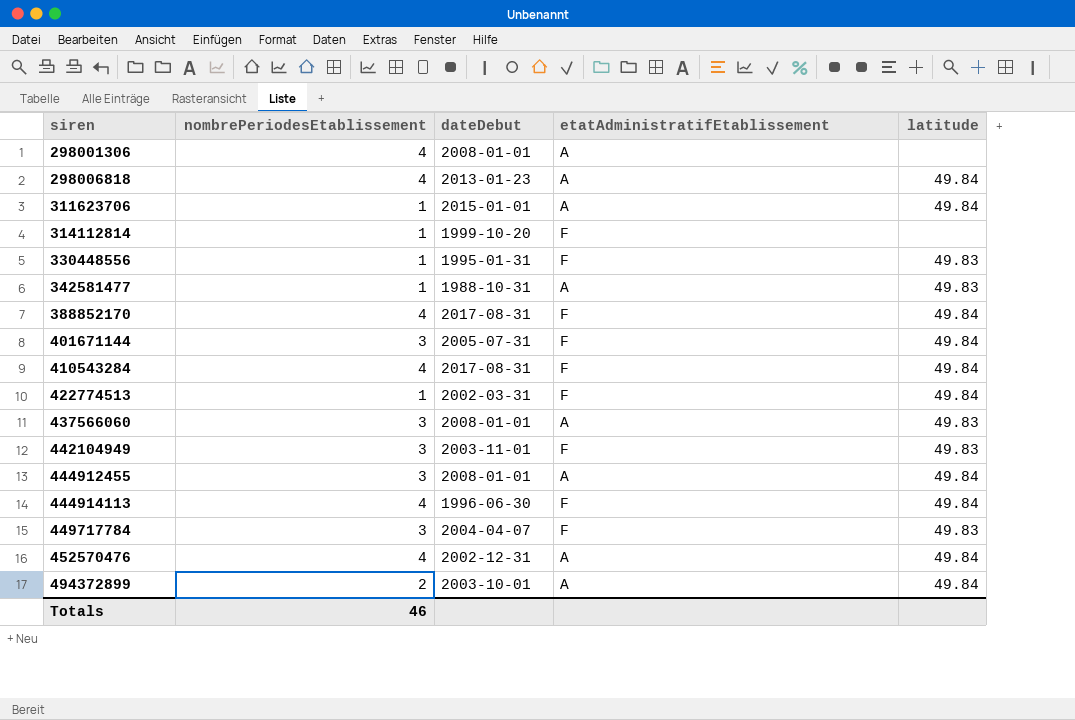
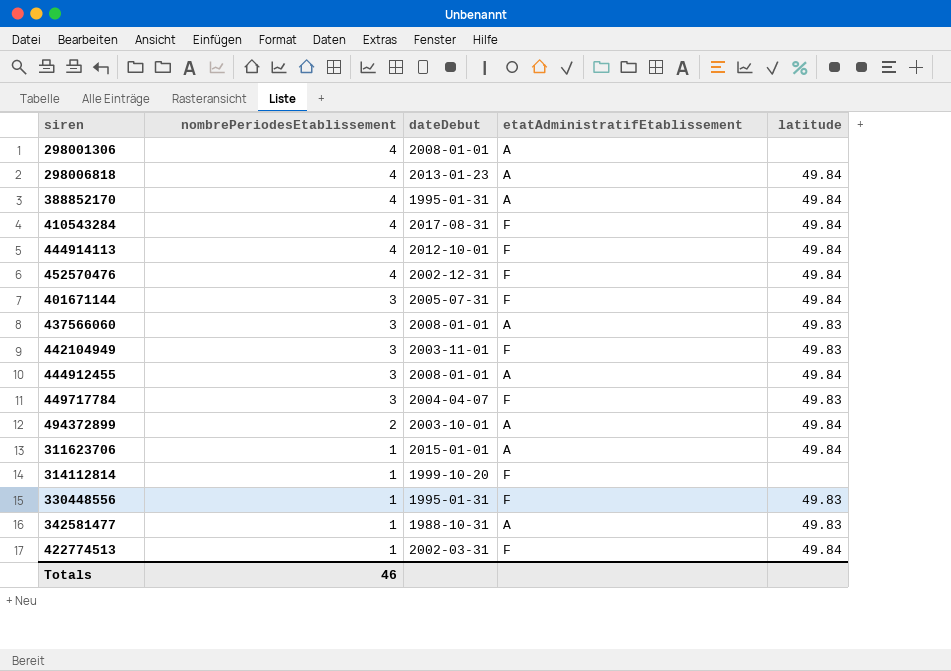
row order: siren ascending -> nombrePeriodesEtablissement descending
388852170 | dateDebut: 2017-08-31 -> 1995-01-31
388852170 | etatAdministratifEtablissement: F -> A
444914113 | dateDebut: 1996-06-30 -> 2012-10-01
452570476 | etatAdministratifEtablissement: A -> F

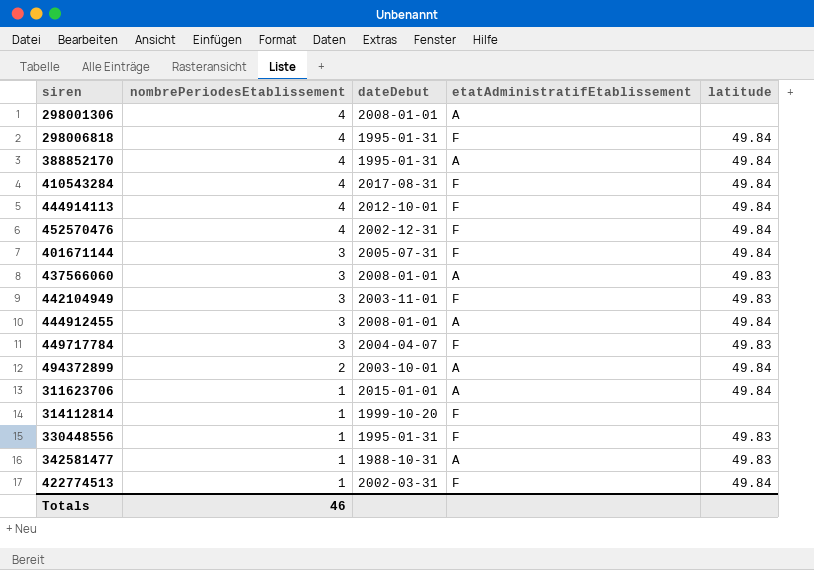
298006818 | dateDebut: 2013-01-23 -> 1995-01-31
298006818 | etatAdministratifEtablissement: A -> F

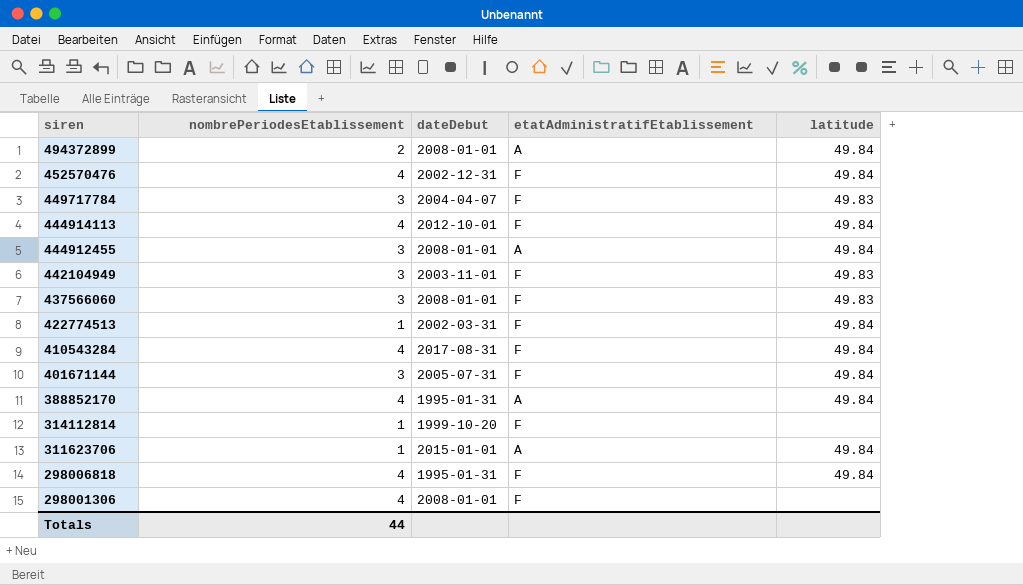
row order: nombrePeriodesEtablissement descending -> siren descending
row 330448556: 1 | 1995-01-31 | F | 49.83 -> none
row 342581477: 1 | 1988-10-31 | A | 49.83 -> none
494372899 | dateDebut: 2003-10-01 -> 2008-01-01
437566060 | etatAdministratifEtablissement: A -> F
298001306 | etatAdministratifEtablissement: A -> F
Totals | nombrePeriodesEtablissement: 46 -> 44

